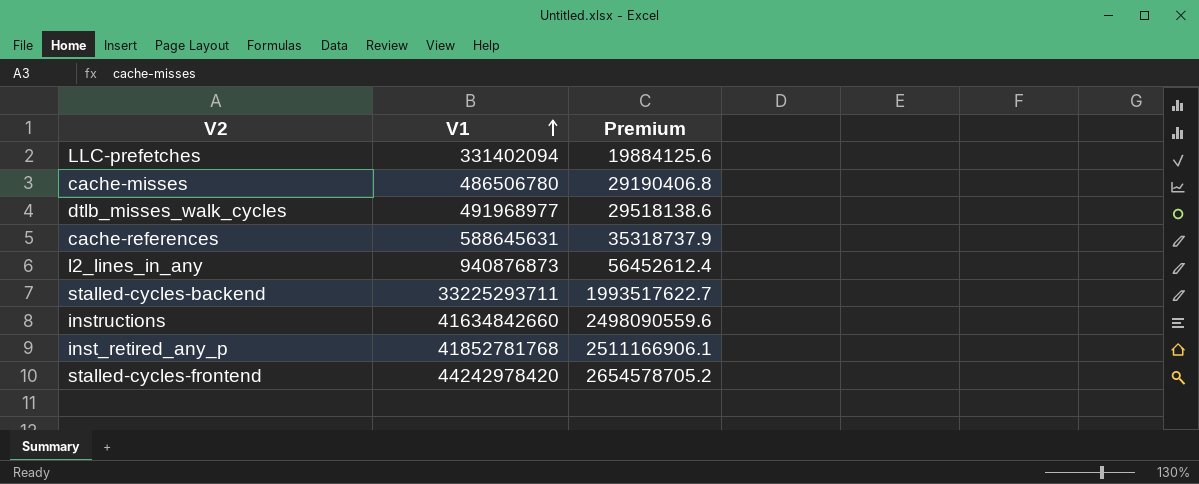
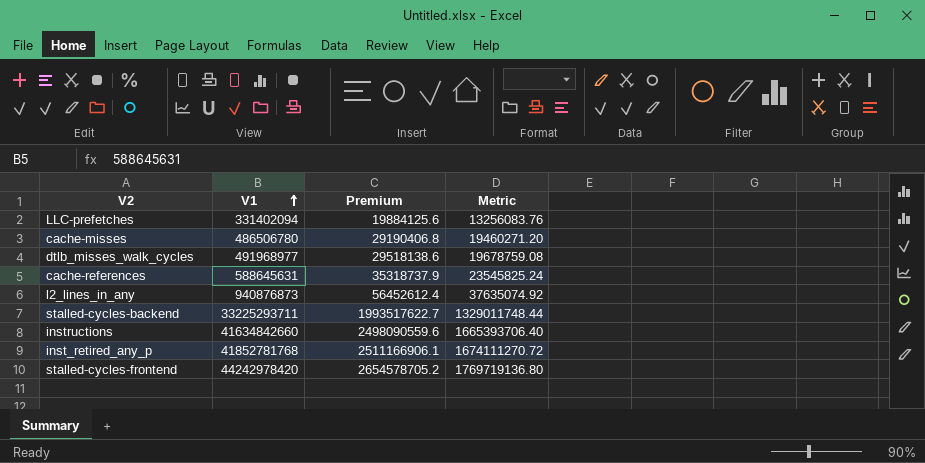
column Metric | formula: none -> [V1] * 0.04

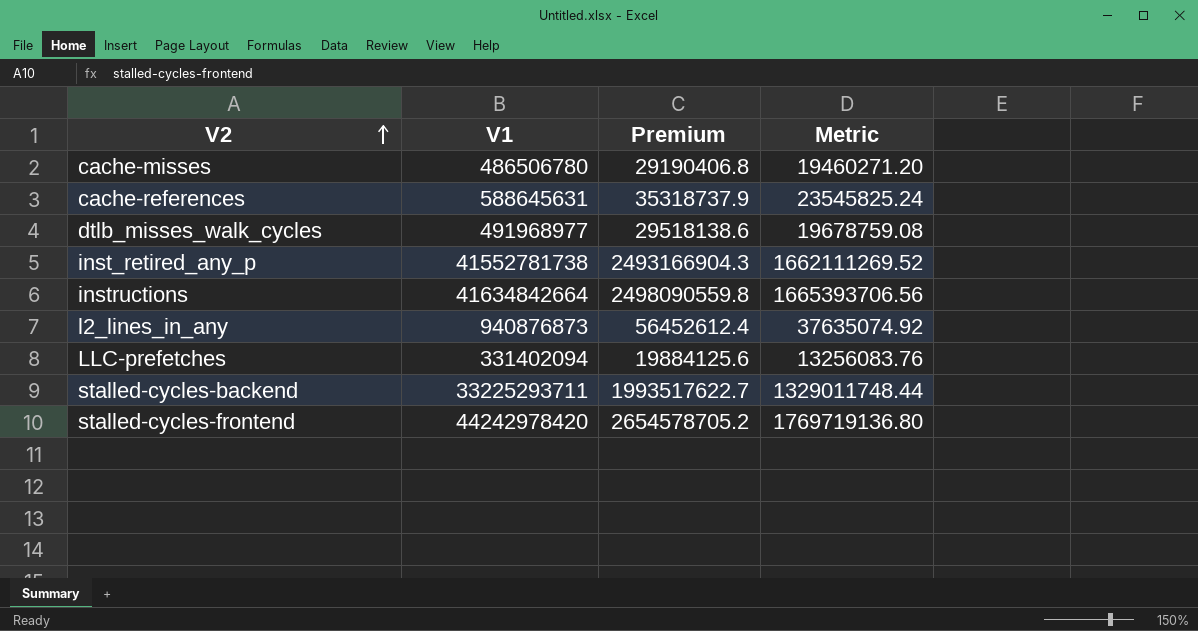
row order: V1 ascending -> V2 ascending
inst_retired_any_p | V1: 41852781768 -> 41552781738
inst_retired_any_p | Premium: 2511166906.1 -> 2493166904.3
inst_retired_any_p | Metric: 1674111270.72 -> 1662111269.52
instructions | V1: 41634842660 -> 41634842664
instructions | Premium: 2498090559.6 -> 2498090559.8
instructions | Metric: 1665393706.40 -> 1665393706.56

